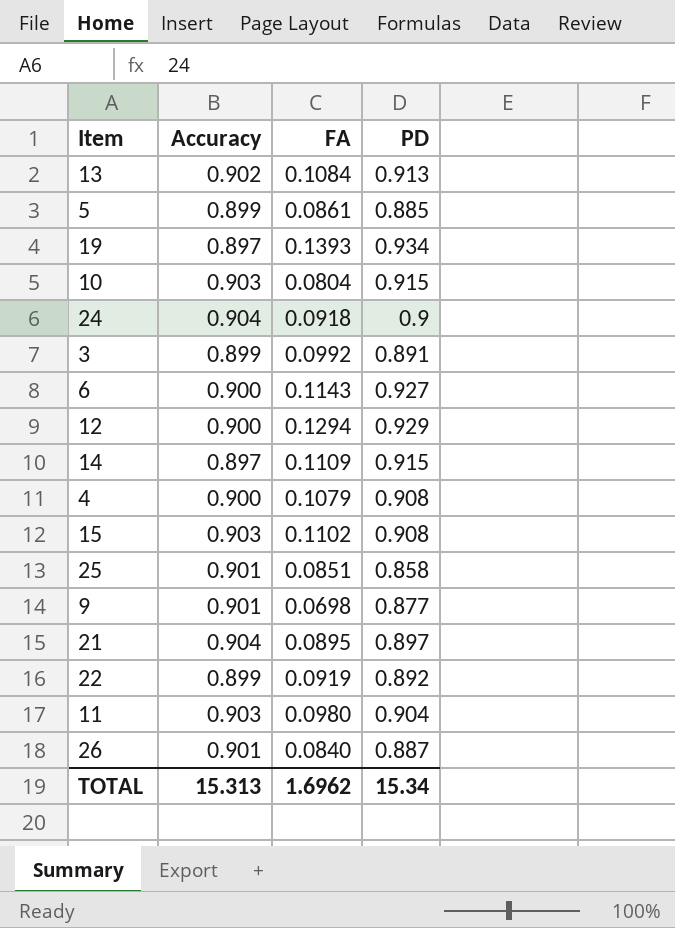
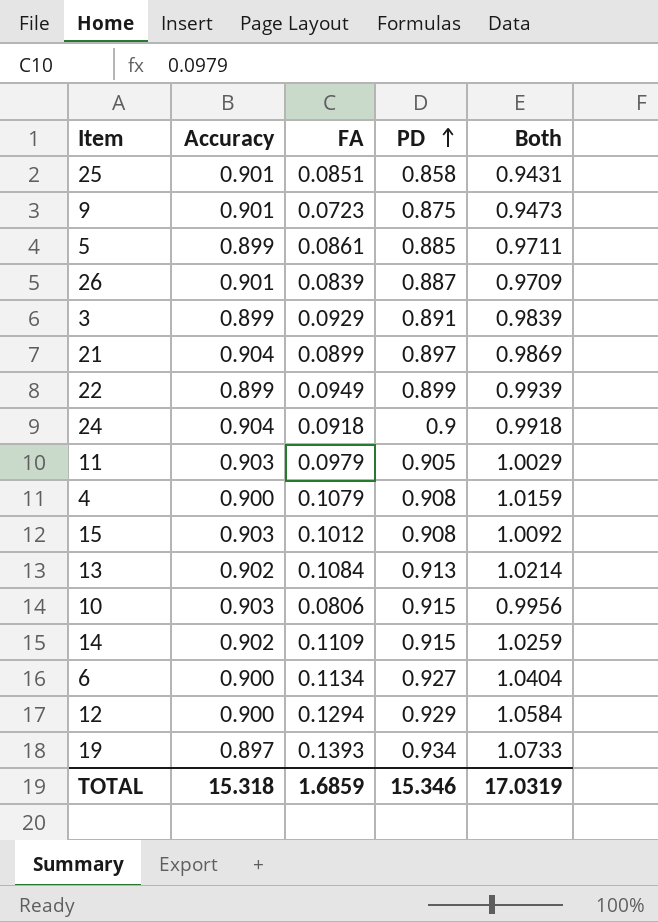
row order: none -> PD ascending
column Both | formula: none -> [FA] + [PD]
9 | FA: 0.0698 -> 0.0723
9 | PD: 0.877 -> 0.875
26 | FA: 0.0840 -> 0.0839
3 | FA: 0.0992 -> 0.0929
21 | FA: 0.0895 -> 0.0899
22 | FA: 0.0919 -> 0.0949
22 | PD: 0.892 -> 0.899
11 | FA: 0.0980 -> 0.0979
11 | PD: 0.904 -> 0.905
15 | FA: 0.1102 -> 0.1012
10 | FA: 0.0804 -> 0.0806
14 | Accuracy: 0.897 -> 0.902
6 | FA: 0.1143 -> 0.1134
TOTAL | Accuracy: 15.313 -> 15.318
TOTAL | FA: 1.6962 -> 1.6859
TOTAL | PD: 15.34 -> 15.346

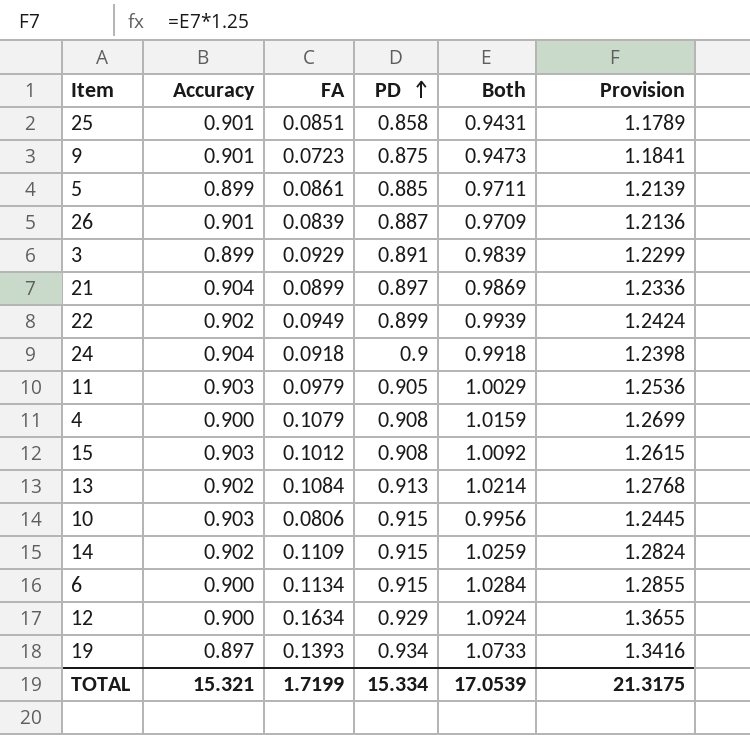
column Provision | formula: none -> [Both] * 1.25
22 | Accuracy: 0.899 -> 0.902
6 | PD: 0.927 -> 0.915
6 | Both: 1.0404 -> 1.0284
12 | FA: 0.1294 -> 0.1634
12 | Both: 1.0584 -> 1.0924
TOTAL | Accuracy: 15.318 -> 15.321
TOTAL | FA: 1.6859 -> 1.7199
TOTAL | PD: 15.346 -> 15.334
TOTAL | Both: 17.0319 -> 17.0539

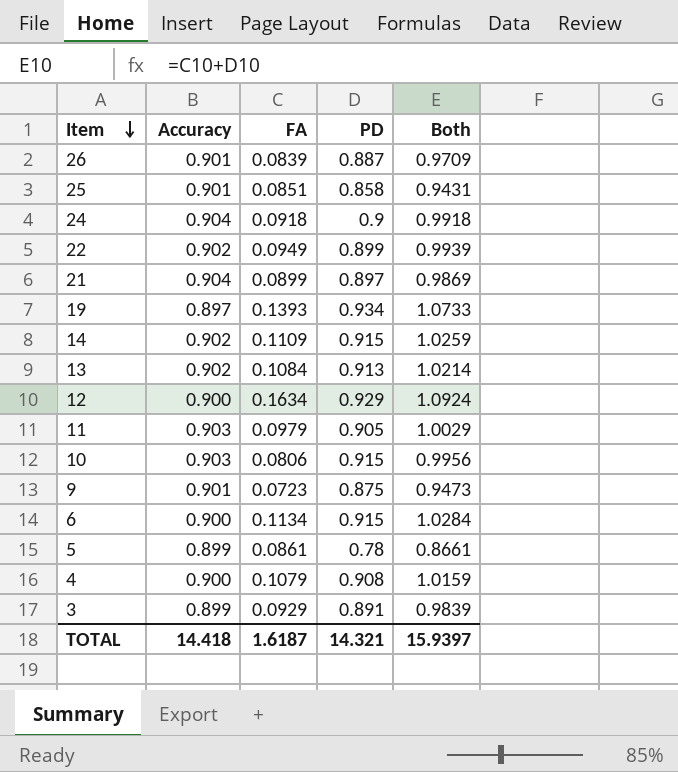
row order: PD ascending -> Item descending
column Provision | formula: [Both] * 1.25 -> none
row 15: 0.903 | 0.1012 | 0.908 | 1.0092 | 1.2615 -> none
5 | PD: 0.885 -> 0.78
5 | Both: 0.9711 -> 0.8661
TOTAL | Accuracy: 15.321 -> 14.418
TOTAL | FA: 1.7199 -> 1.6187
TOTAL | PD: 15.334 -> 14.321
TOTAL | Both: 17.0539 -> 15.9397

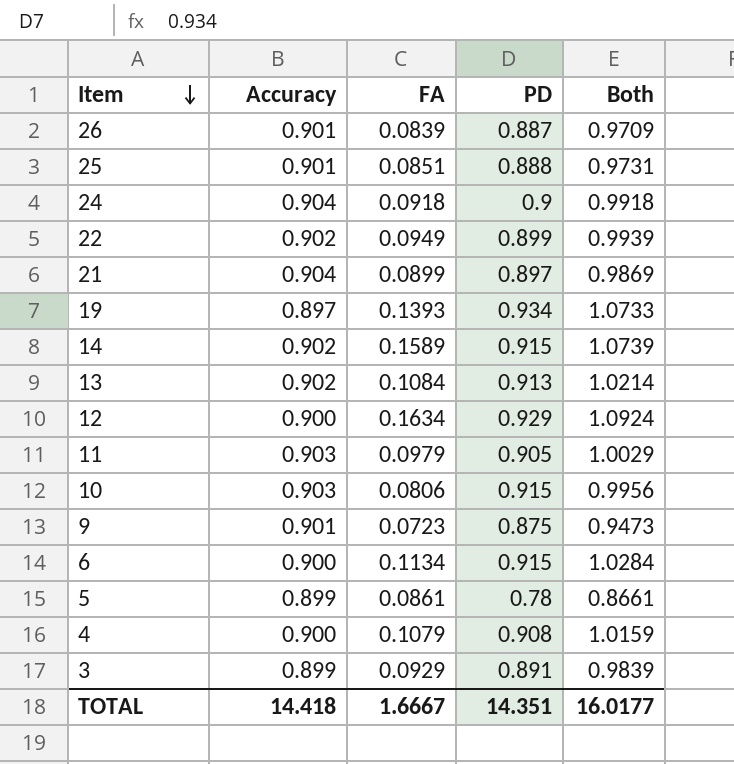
25 | PD: 0.858 -> 0.888
25 | Both: 0.9431 -> 0.9731
14 | FA: 0.1109 -> 0.1589
14 | Both: 1.0259 -> 1.0739
TOTAL | FA: 1.6187 -> 1.6667
TOTAL | PD: 14.321 -> 14.351
TOTAL | Both: 15.9397 -> 16.0177

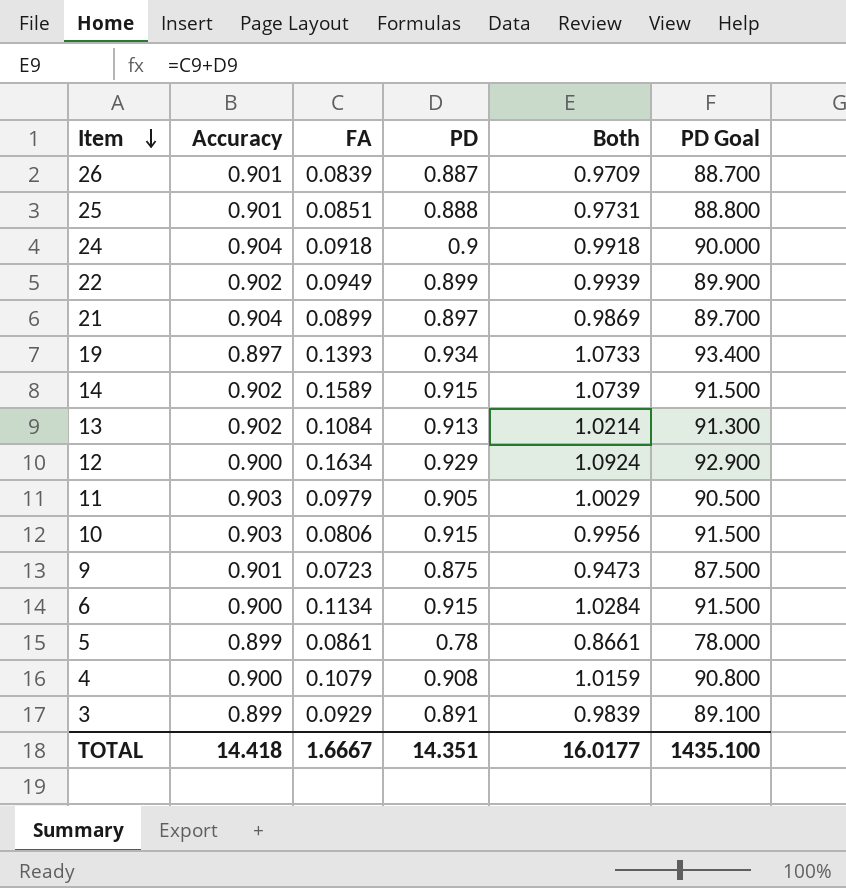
column PD Goal | formula: none -> [PD] * 100

